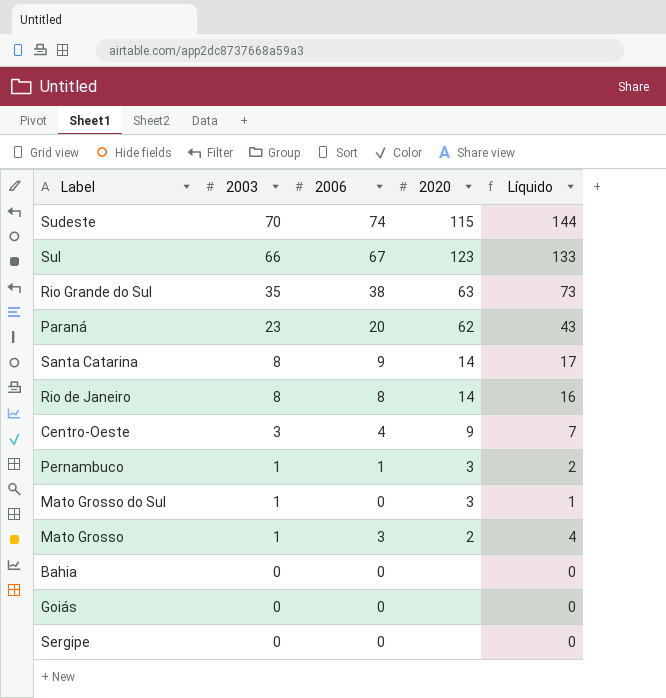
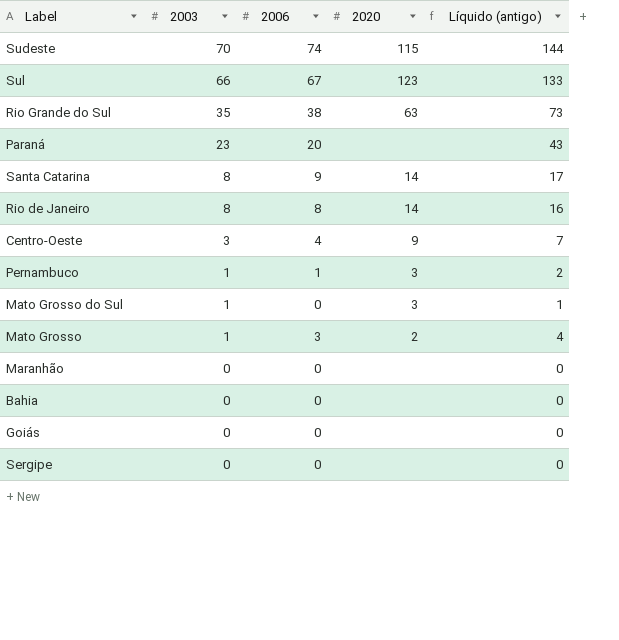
column name: Líquido -> Líquido (antigo)
Paraná | 2020: 62 -> none
row Maranhão: none -> 0 | 0 | none | 0

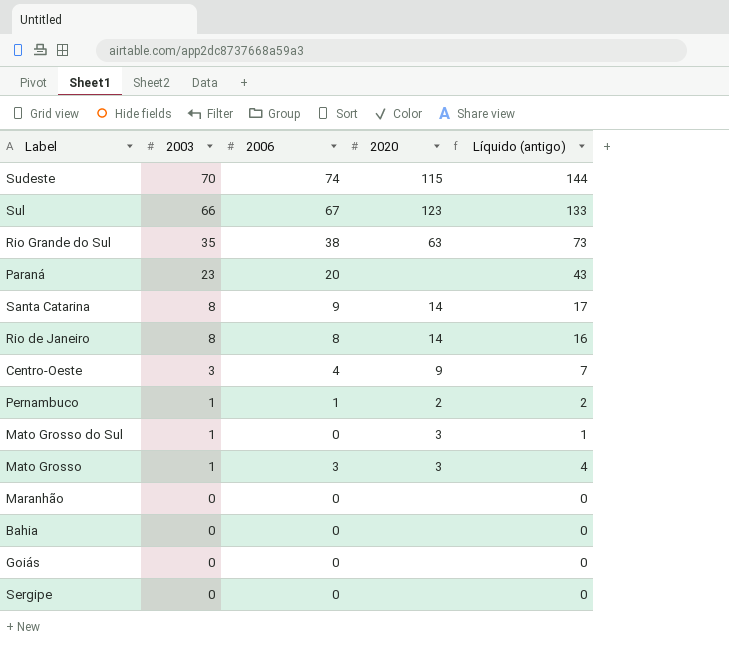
Pernambuco | 2020: 3 -> 2
Mato Grosso | 2020: 2 -> 3

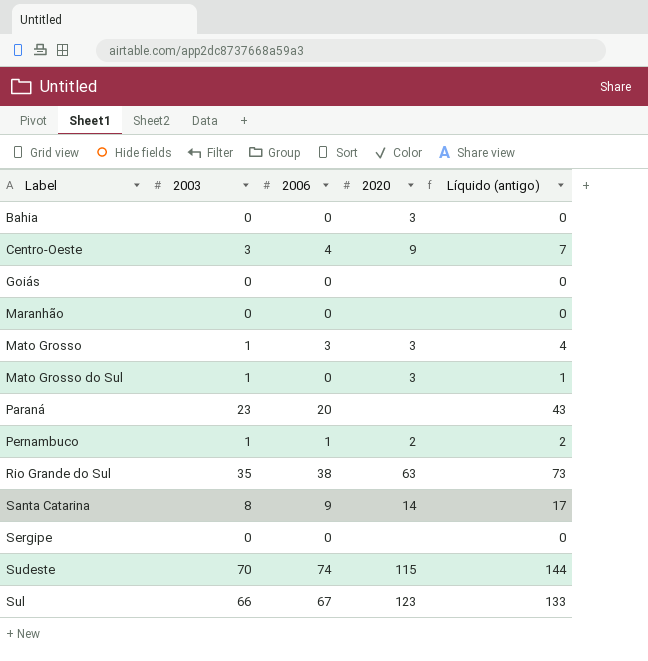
row order: 2003 descending -> Label ascending
row Rio de Janeiro: 8 | 8 | 14 | 16 -> none
Bahia | 2020: none -> 3

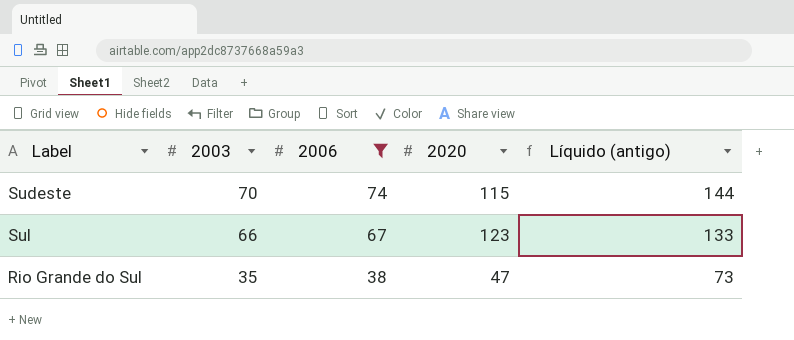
filter: none -> 2006 >= 38
row order: Label ascending -> 2003 descending
Rio Grande do Sul | 2020: 63 -> 47

